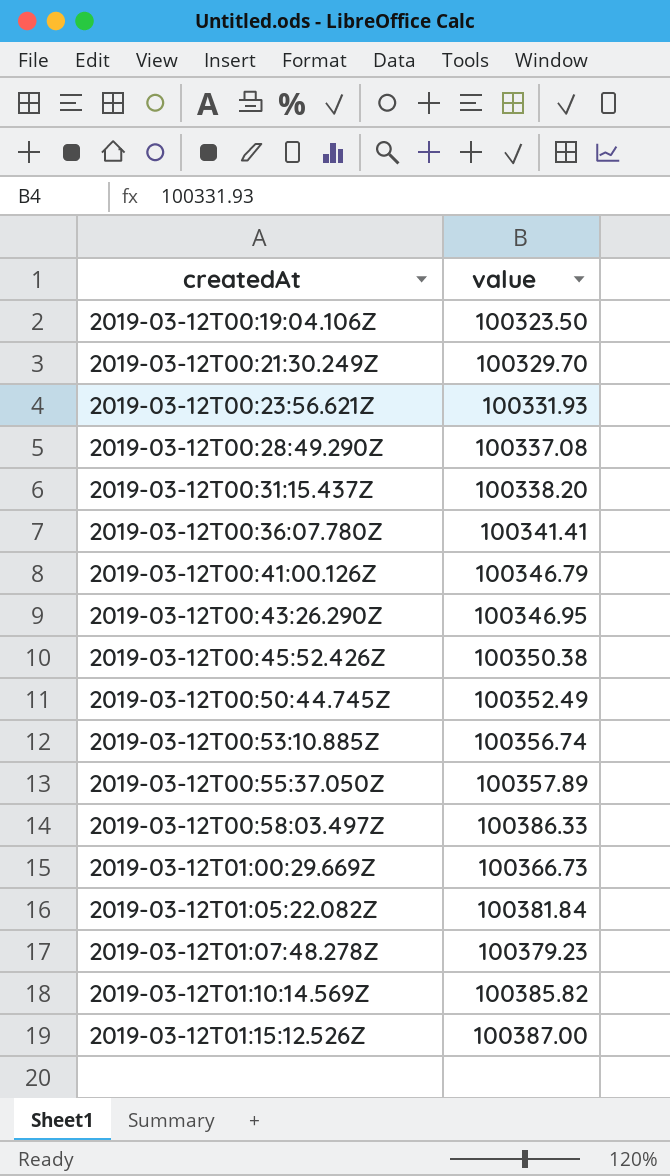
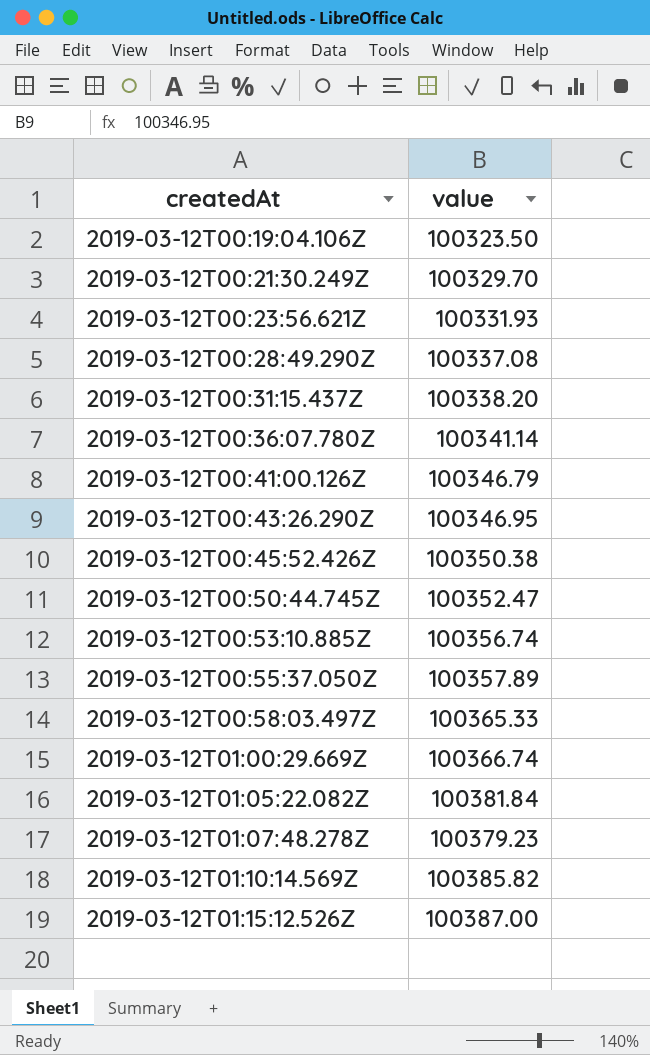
2019-03-12T00:36:07.780Z | value: 100341.41 -> 100341.14
2019-03-12T00:50:44.745Z | value: 100352.49 -> 100352.47
2019-03-12T00:58:03.497Z | value: 100386.33 -> 100365.33
2019-03-12T01:00:29.669Z | value: 100366.73 -> 100366.74

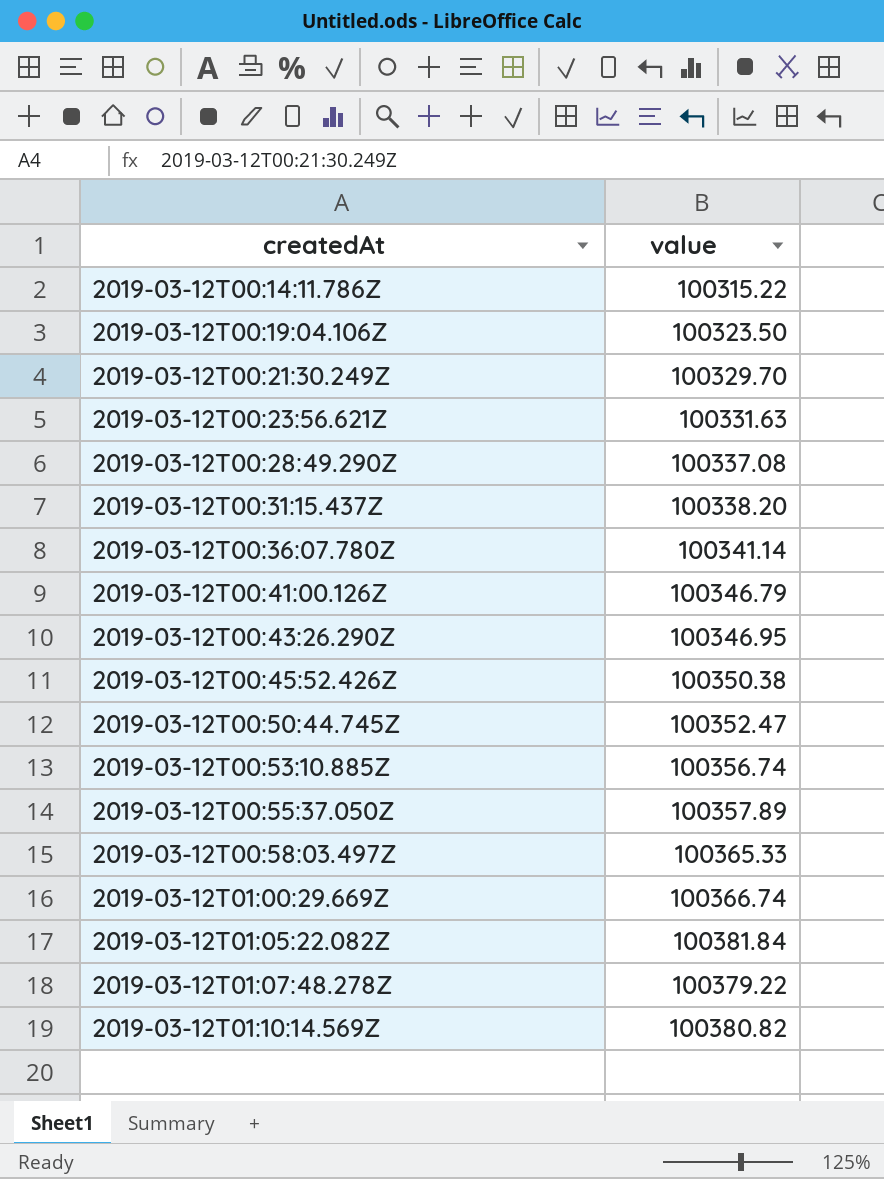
row 2019-03-12T01:15:12.526Z: 100387.00 -> none
row 2019-03-12T00:14:11.786Z: none -> 100315.22
2019-03-12T00:23:56.621Z | value: 100331.93 -> 100331.63
2019-03-12T01:07:48.278Z | value: 100379.23 -> 100379.22
2019-03-12T01:10:14.569Z | value: 100385.82 -> 100380.82

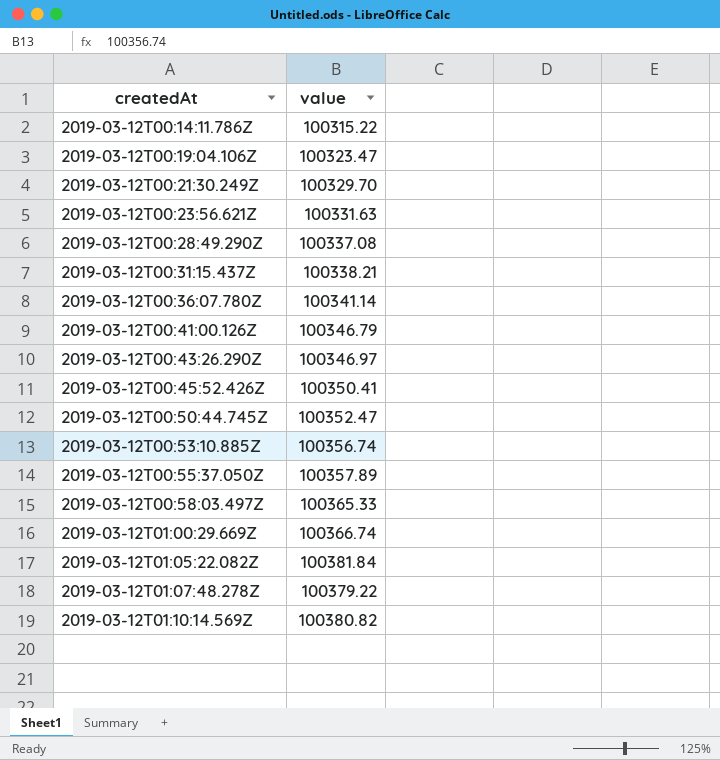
2019-03-12T00:19:04.106Z | value: 100323.50 -> 100323.47
2019-03-12T00:31:15.437Z | value: 100338.20 -> 100338.21
2019-03-12T00:43:26.290Z | value: 100346.95 -> 100346.97
2019-03-12T00:45:52.426Z | value: 100350.38 -> 100350.41

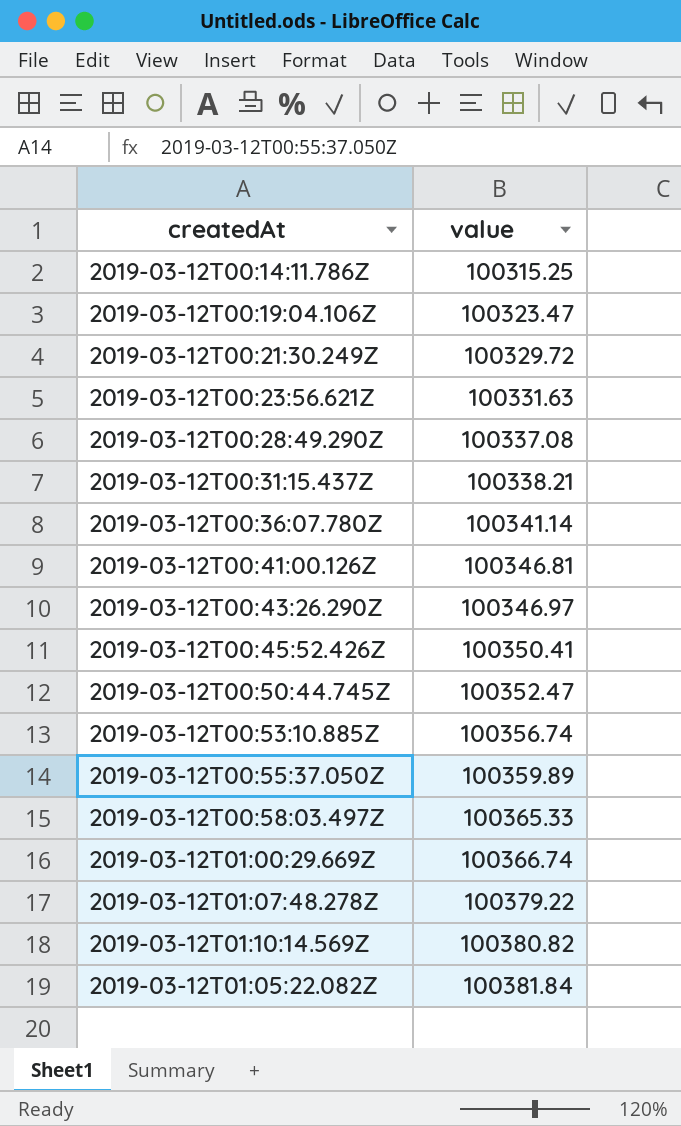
row order: createdAt ascending -> value ascending
2019-03-12T00:14:11.786Z | value: 100315.22 -> 100315.25
2019-03-12T00:21:30.249Z | value: 100329.70 -> 100329.72
2019-03-12T00:41:00.126Z | value: 100346.79 -> 100346.81
2019-03-12T00:55:37.050Z | value: 100357.89 -> 100359.89

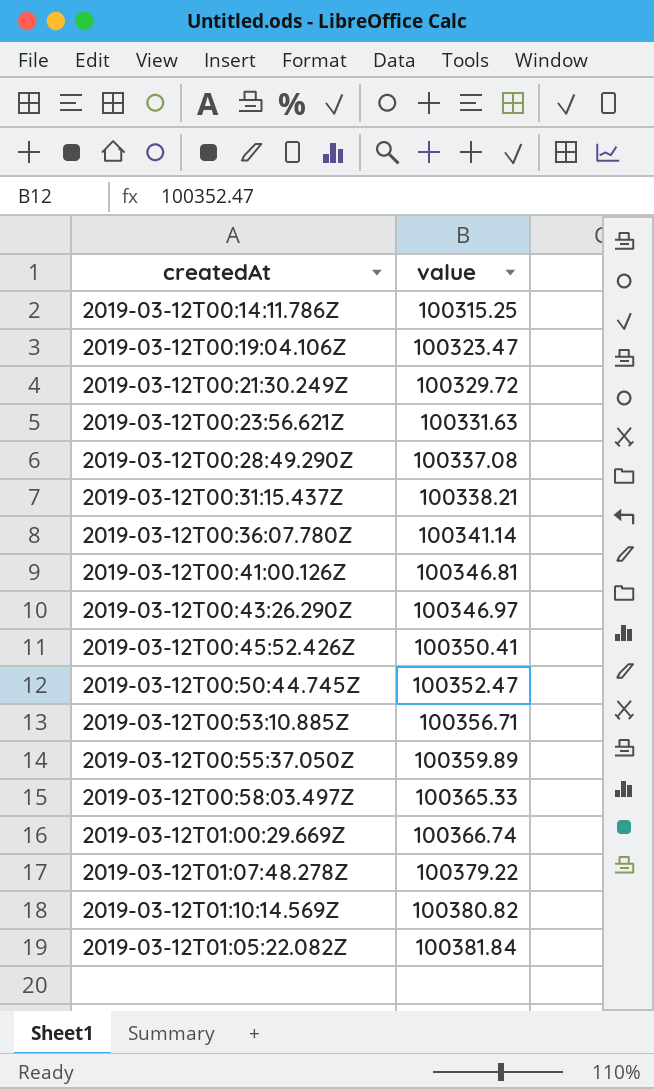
2019-03-12T00:53:10.885Z | value: 100356.74 -> 100356.71

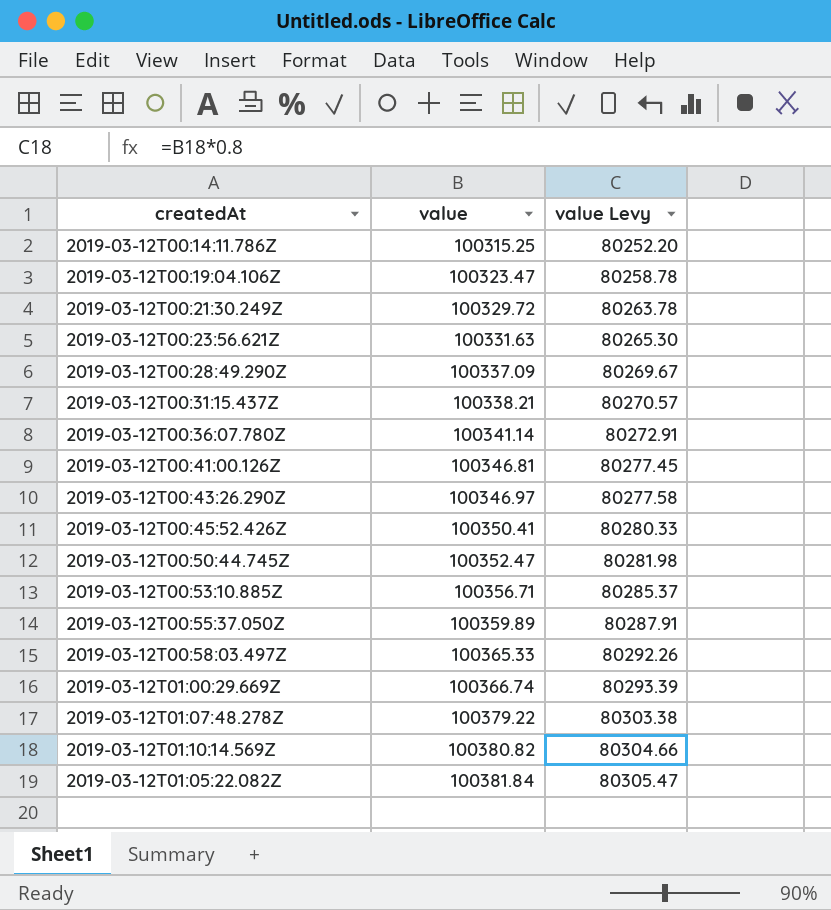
column value Levy | formula: none -> [value] * 0.8
2019-03-12T00:28:49.290Z | value: 100337.08 -> 100337.09

